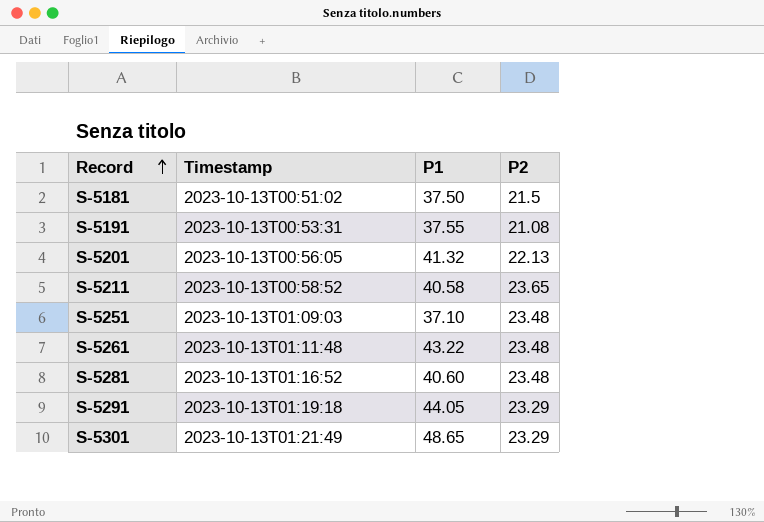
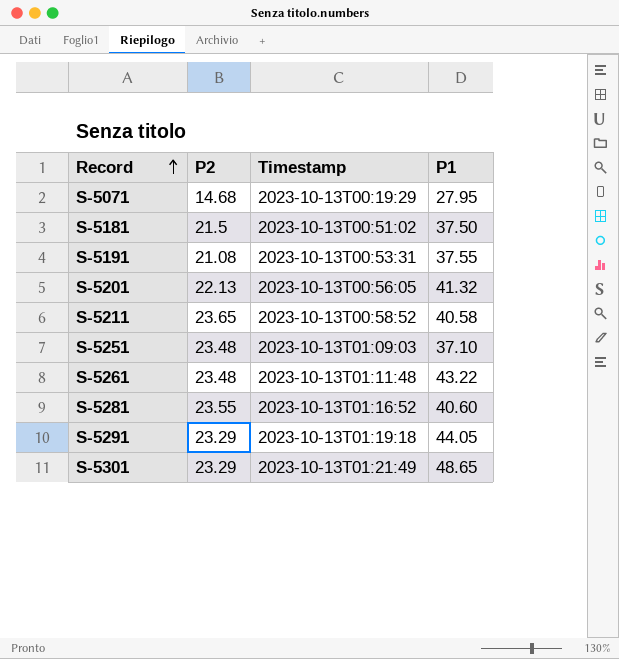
column P2 | position: 4 -> 2
row S-5071: none -> 14.68 | 2023-10-13T00:19:29 | 27.95
S-5281 | P2: 23.48 -> 23.55

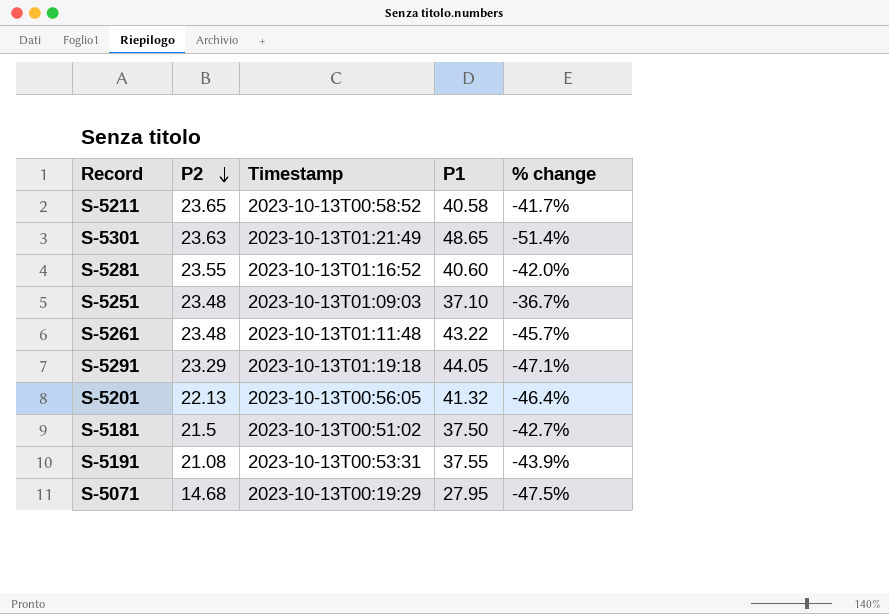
row order: Record ascending -> P2 descending
column % change | formula: none -> ([P2] - [P1]) / [P1]
S-5301 | P2: 23.29 -> 23.63

